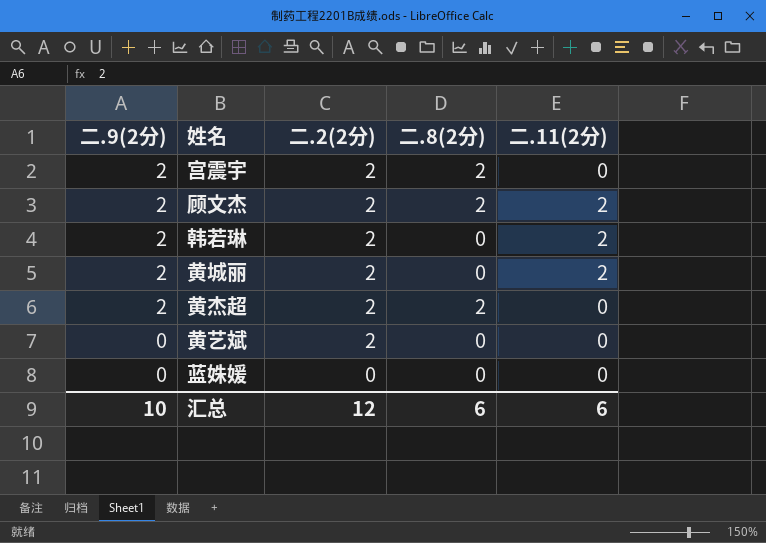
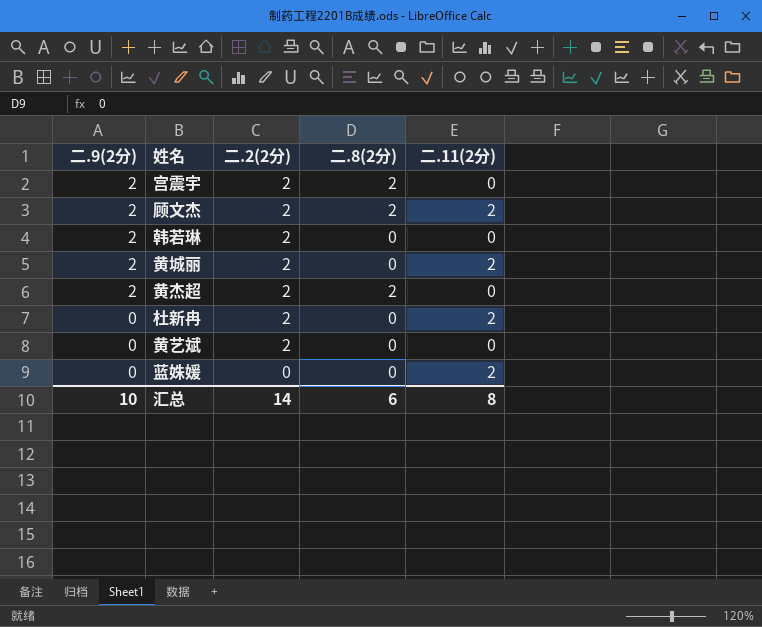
韩若琳 | 二.11(2分): 2 -> 0
row 杜新冉: none -> 0 | 2 | 0 | 2
蓝姝媛 | 二.11(2分): 0 -> 2
汇总 | 二.2(2分): 12 -> 14
汇总 | 二.11(2分): 6 -> 8

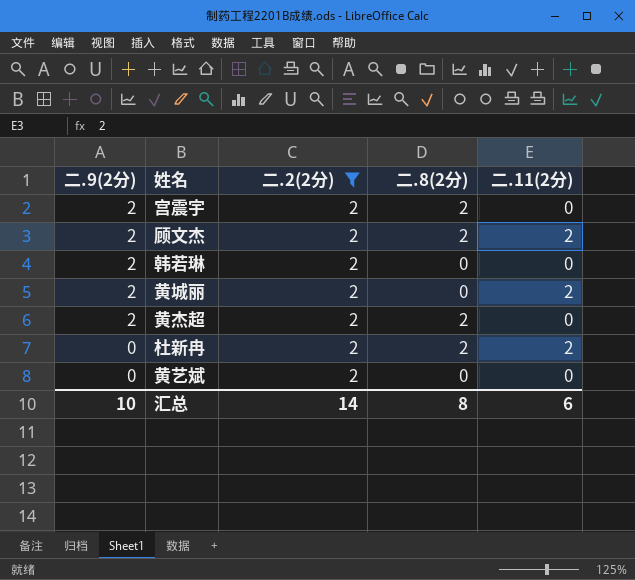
filter: none -> 二.2(2分) = 2
杜新冉 | 二.8(2分): 0 -> 2
汇总 | 二.8(2分): 6 -> 8
汇总 | 二.11(2分): 8 -> 6

